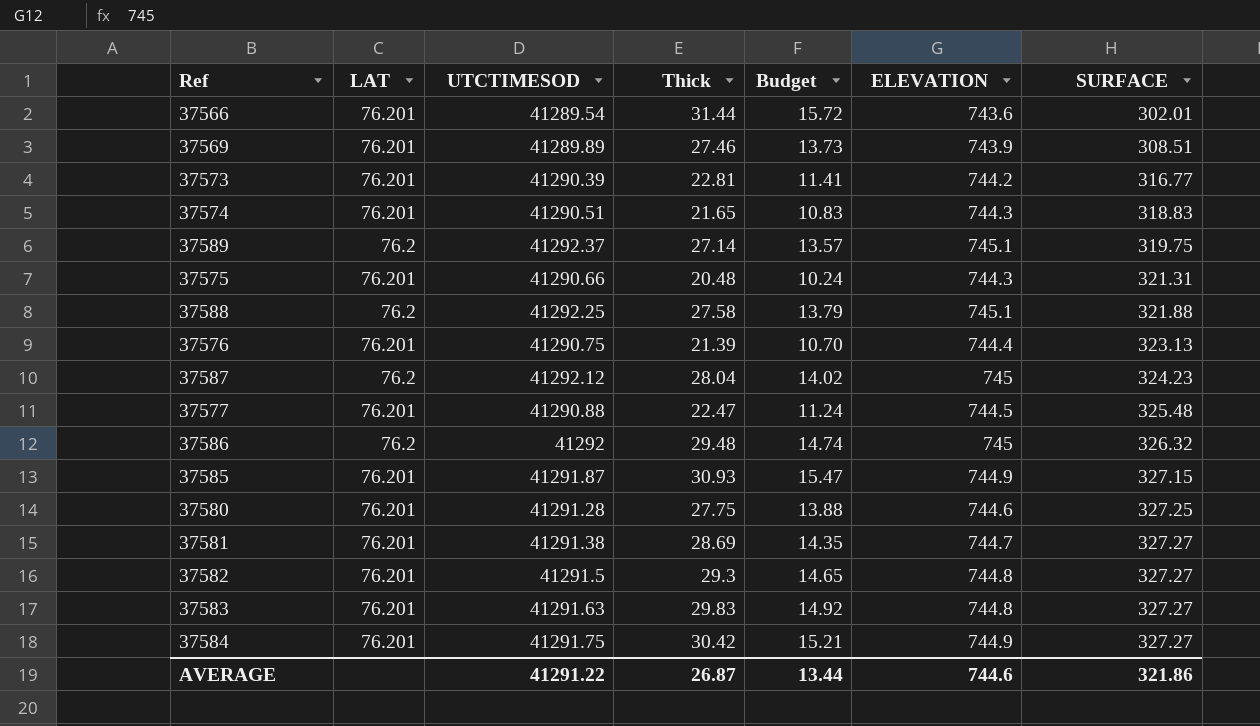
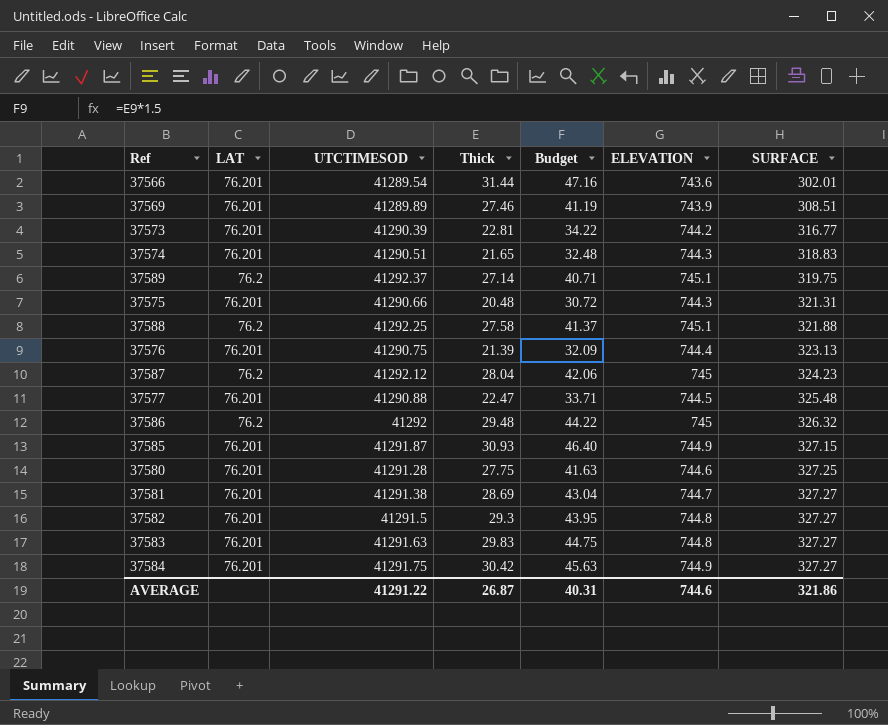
column Budget | formula: [Thick] * 0.5 -> [Thick] * 1.5
AVERAGE | Budget: 13.44 -> 40.31

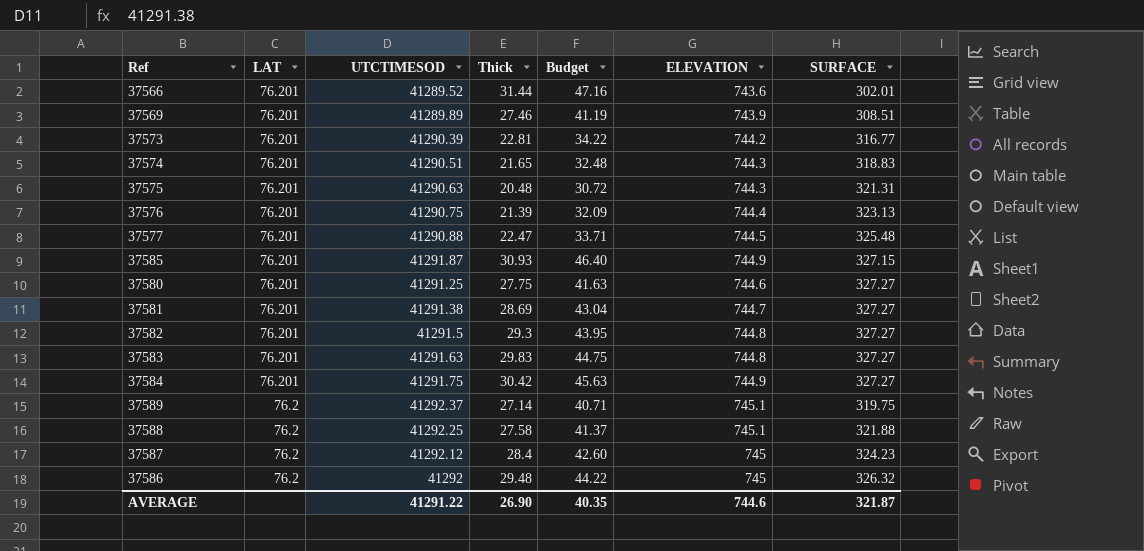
row order: SURFACE ascending -> LAT descending
37566 | UTCTIMESOD: 41289.54 -> 41289.52
37575 | UTCTIMESOD: 41290.66 -> 41290.63
37580 | UTCTIMESOD: 41291.28 -> 41291.25
37580 | SURFACE: 327.25 -> 327.27
37587 | Thick: 28.04 -> 28.4
37587 | Budget: 42.06 -> 42.60
AVERAGE | Thick: 26.87 -> 26.90
AVERAGE | Budget: 40.31 -> 40.35
AVERAGE | SURFACE: 321.86 -> 321.87

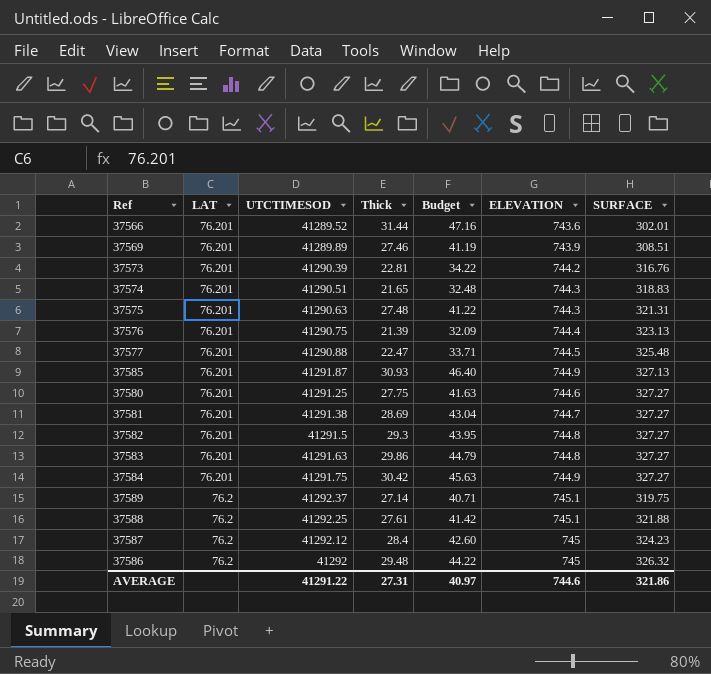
37573 | SURFACE: 316.77 -> 316.76
37575 | Thick: 20.48 -> 27.48
37575 | Budget: 30.72 -> 41.22
37585 | SURFACE: 327.15 -> 327.13
37583 | Thick: 29.83 -> 29.86
37583 | Budget: 44.75 -> 44.79
37588 | Thick: 27.58 -> 27.61
37588 | Budget: 41.37 -> 41.42
AVERAGE | Thick: 26.90 -> 27.31
AVERAGE | Budget: 40.35 -> 40.97
AVERAGE | SURFACE: 321.87 -> 321.86

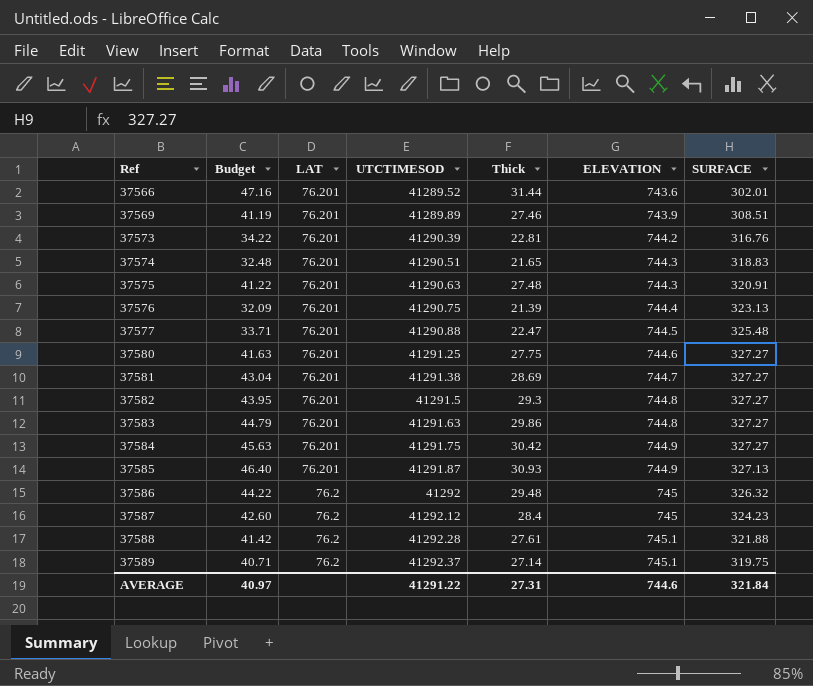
row order: LAT descending -> Ref ascending
column Budget | position: 5 -> 2
37575 | SURFACE: 321.31 -> 320.91
37588 | UTCTIMESOD: 41292.25 -> 41292.28
AVERAGE | SURFACE: 321.86 -> 321.84

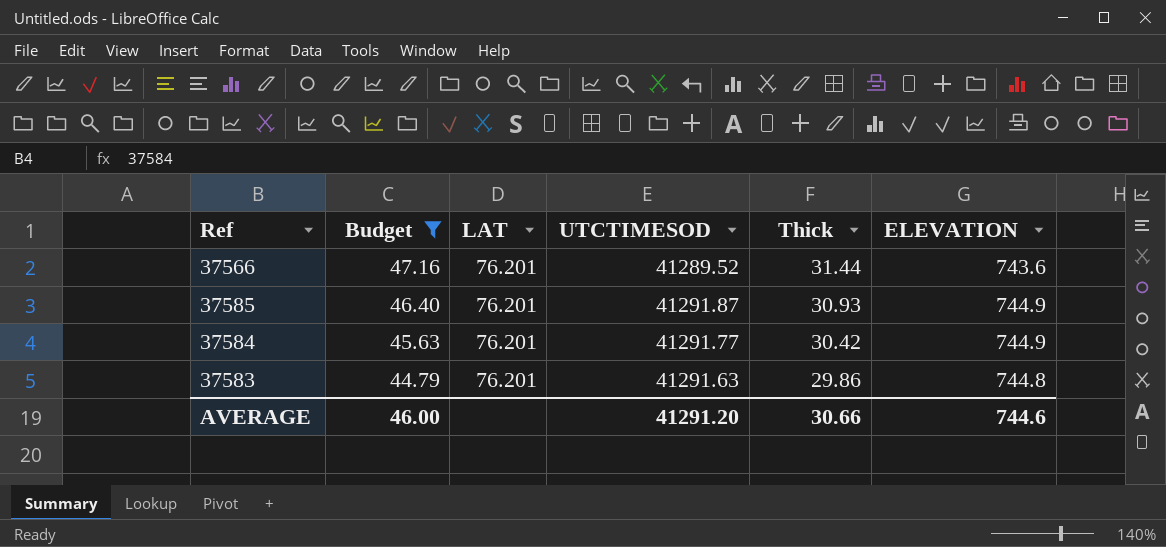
filter: none -> Budget >= 44.79
row order: Ref ascending -> Budget descending
column SURFACE | position: 7 -> none
37584 | UTCTIMESOD: 41291.75 -> 41291.77
AVERAGE | Budget: 40.97 -> 46.00
AVERAGE | UTCTIMESOD: 41291.22 -> 41291.20
AVERAGE | Thick: 27.31 -> 30.66

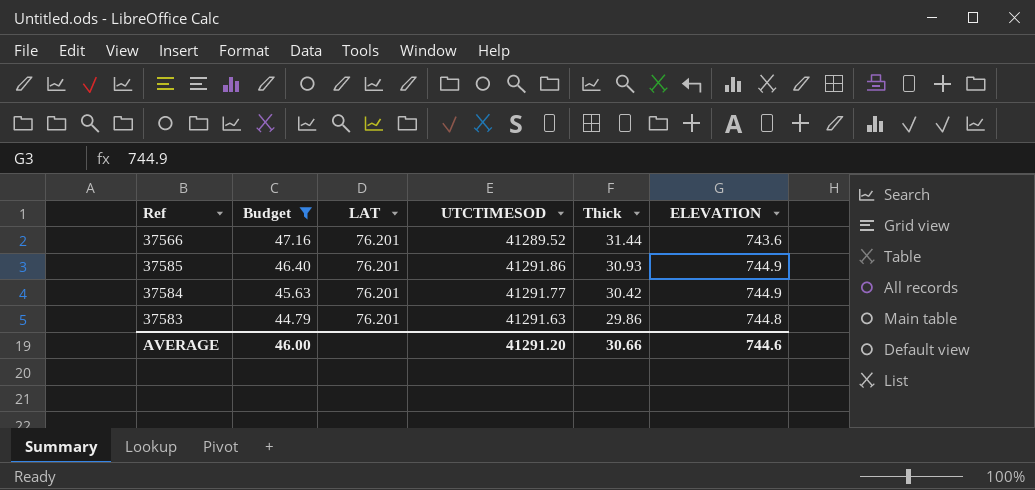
37585 | UTCTIMESOD: 41291.87 -> 41291.86

